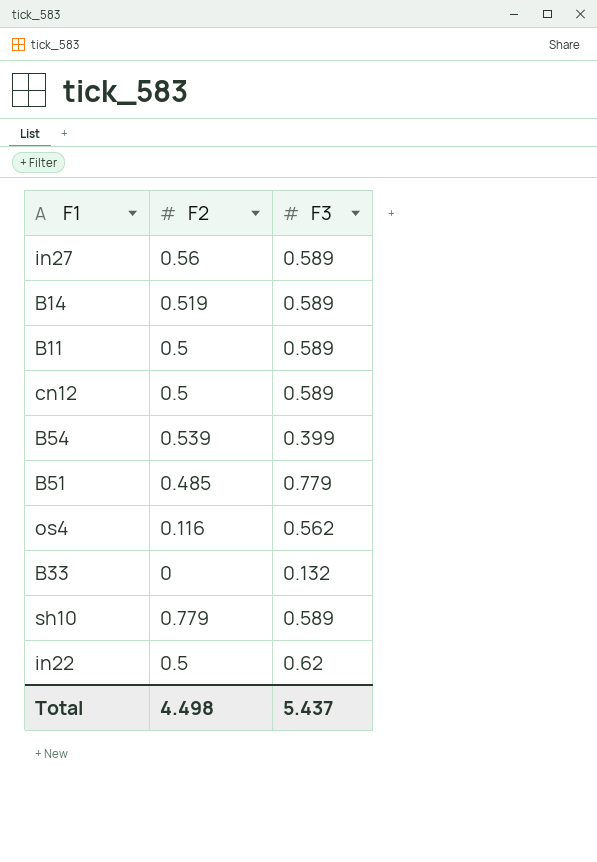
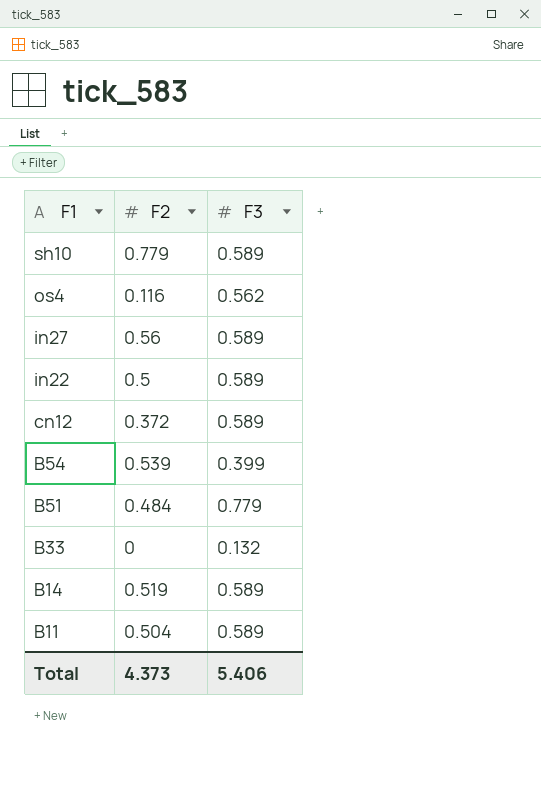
row order: none -> F1 descending
in22 | F3: 0.62 -> 0.589
cn12 | F2: 0.5 -> 0.372
B51 | F2: 0.485 -> 0.484
B11 | F2: 0.5 -> 0.504
Total | F2: 4.498 -> 4.373
Total | F3: 5.437 -> 5.406

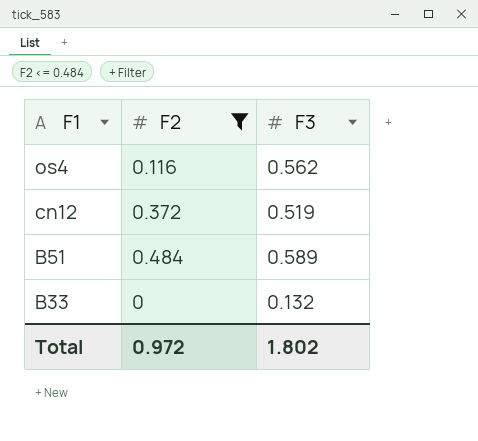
filter: none -> F2 <= 0.484
cn12 | F3: 0.589 -> 0.519
B51 | F3: 0.779 -> 0.589
Total | F2: 4.373 -> 0.972
Total | F3: 5.406 -> 1.802

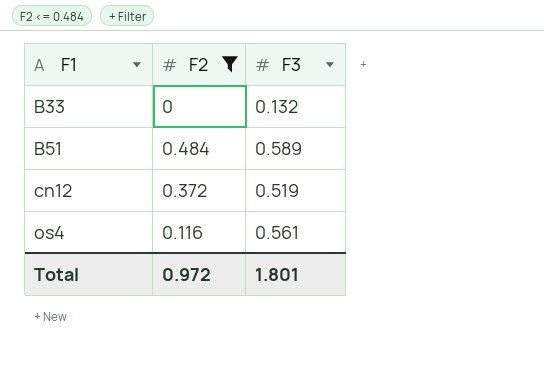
row order: F1 descending -> F1 ascending
os4 | F3: 0.562 -> 0.561
Total | F3: 1.802 -> 1.801

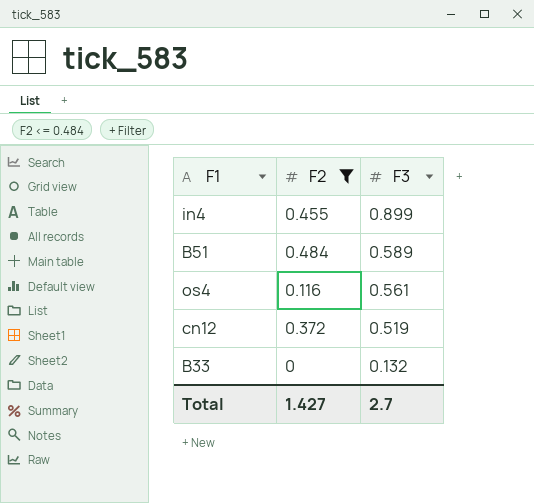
row order: F1 ascending -> F3 descending
row in4: none -> 0.455 | 0.899
Total | F2: 0.972 -> 1.427
Total | F3: 1.801 -> 2.7

